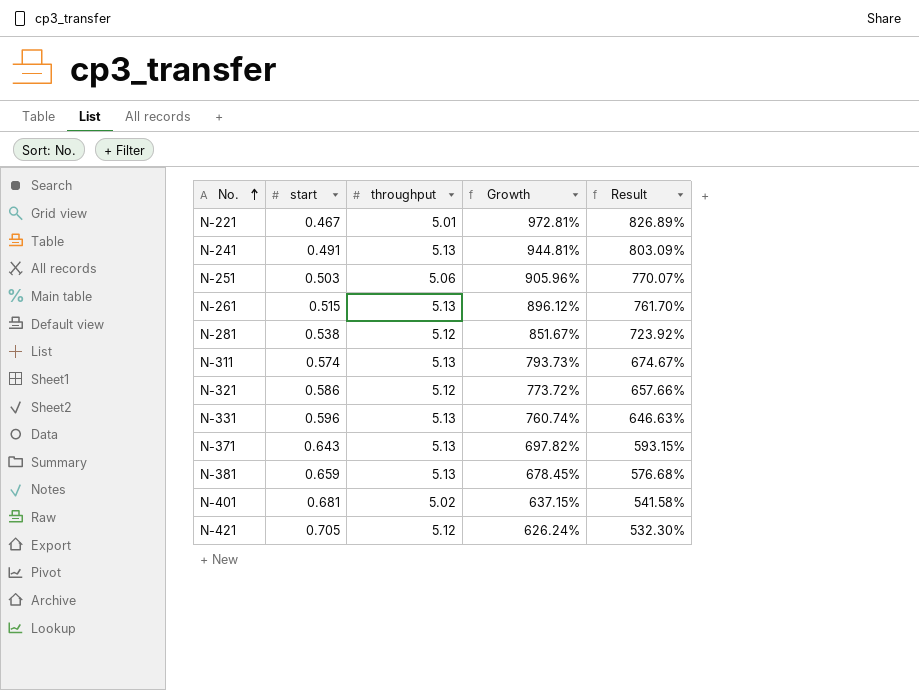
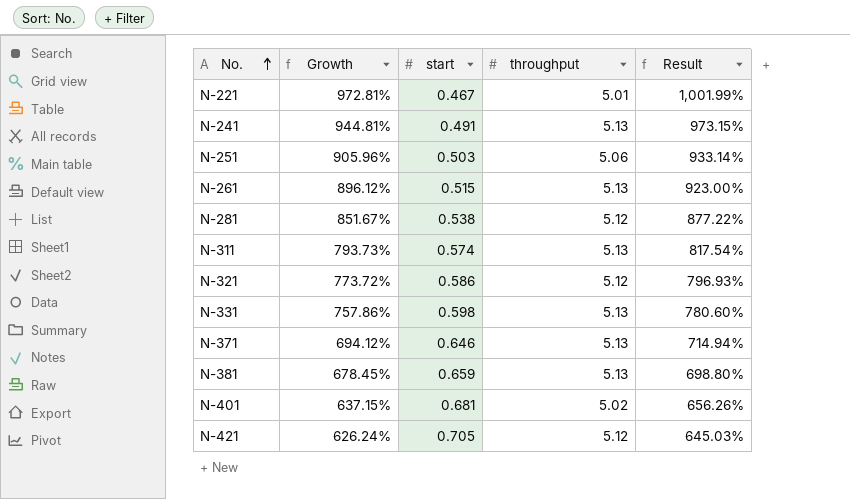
column Growth | position: 4 -> 2
column Result | formula: [Growth] * 0.85 -> [Growth] * 1.03
N-331 | Growth: 760.74% -> 757.86%
N-331 | start: 0.596 -> 0.598
N-371 | Growth: 697.82% -> 694.12%
N-371 | start: 0.643 -> 0.646

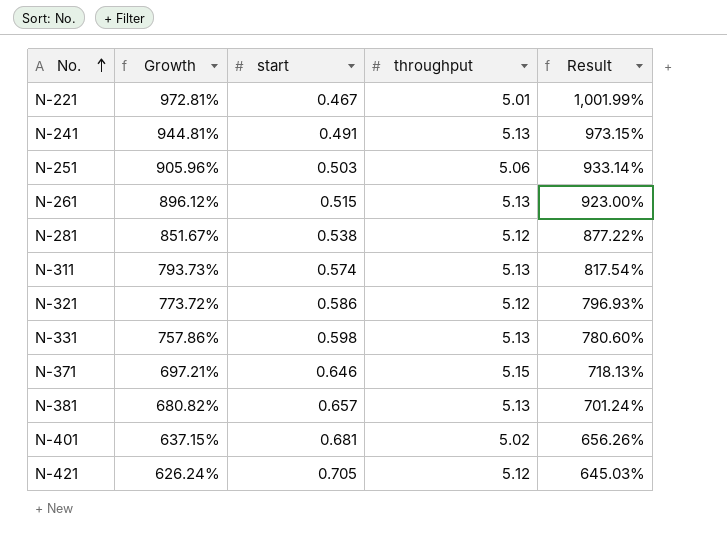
N-371 | Growth: 694.12% -> 697.21%
N-371 | throughput: 5.13 -> 5.15
N-371 | Result: 714.94% -> 718.13%
N-381 | Growth: 678.45% -> 680.82%
N-381 | start: 0.659 -> 0.657
N-381 | Result: 698.80% -> 701.24%

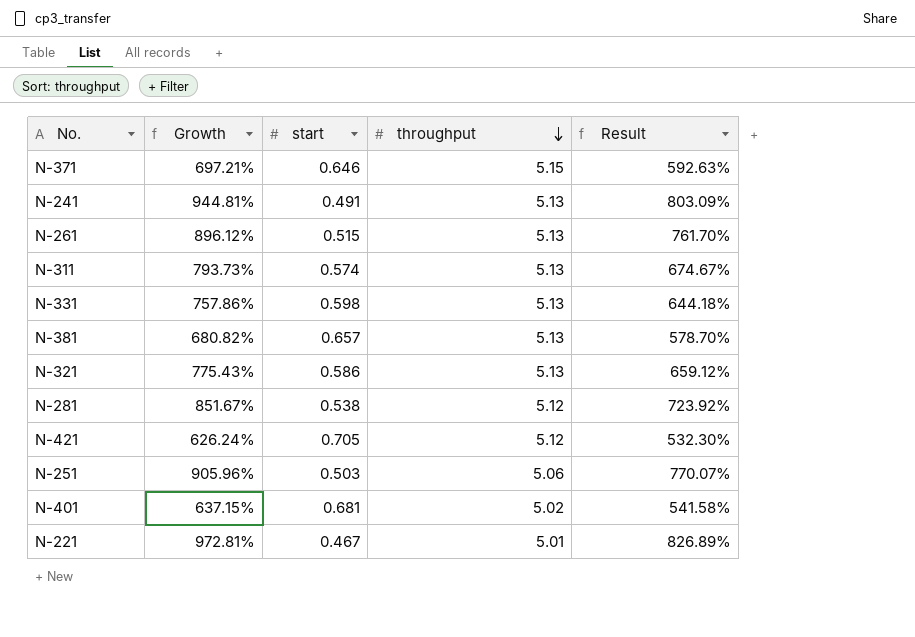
row order: No. ascending -> throughput descending
column Result | formula: [Growth] * 1.03 -> [Growth] * 0.85
N-321 | Growth: 773.72% -> 775.43%
N-321 | throughput: 5.12 -> 5.13

